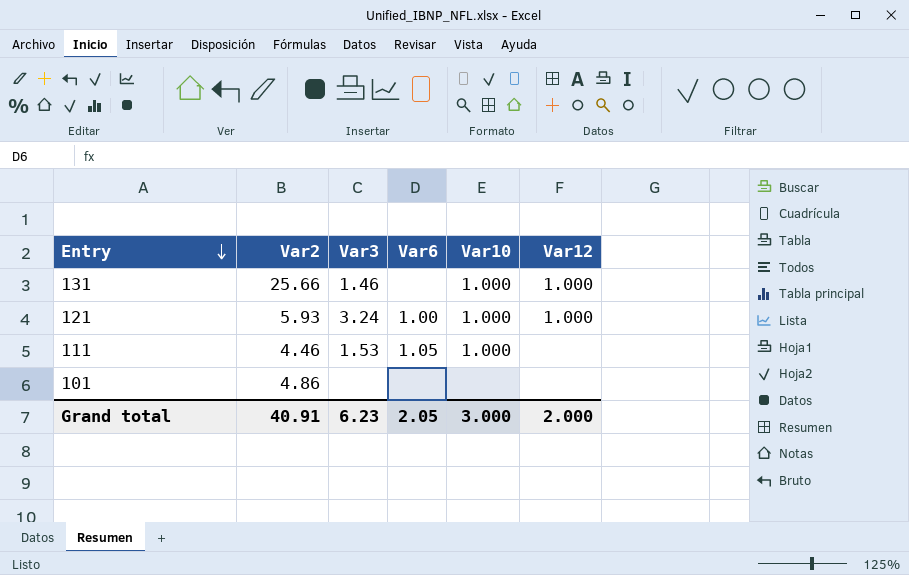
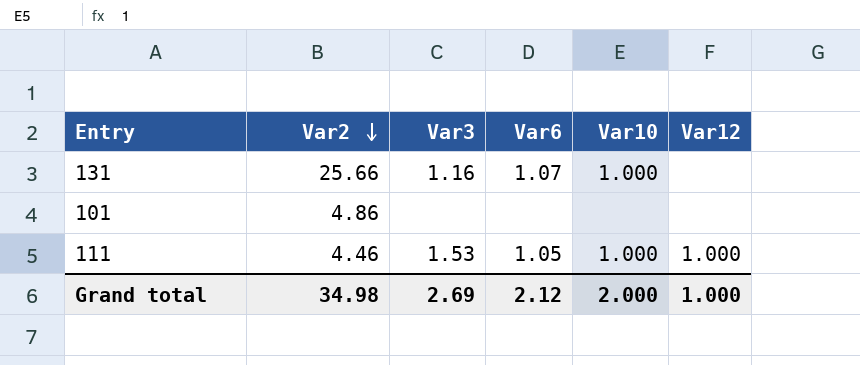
row order: Entry descending -> Var2 descending
row 121: 5.93 | 3.24 | 1.00 | 1.000 | 1.000 -> none
131 | Var3: 1.46 -> 1.16
131 | Var6: none -> 1.07
131 | Var12: 1.000 -> none
111 | Var12: none -> 1.000
Grand total | Var2: 40.91 -> 34.98
Grand total | Var3: 6.23 -> 2.69
Grand total | Var6: 2.05 -> 2.12
Grand total | Var10: 3.000 -> 2.000
Grand total | Var12: 2.000 -> 1.000

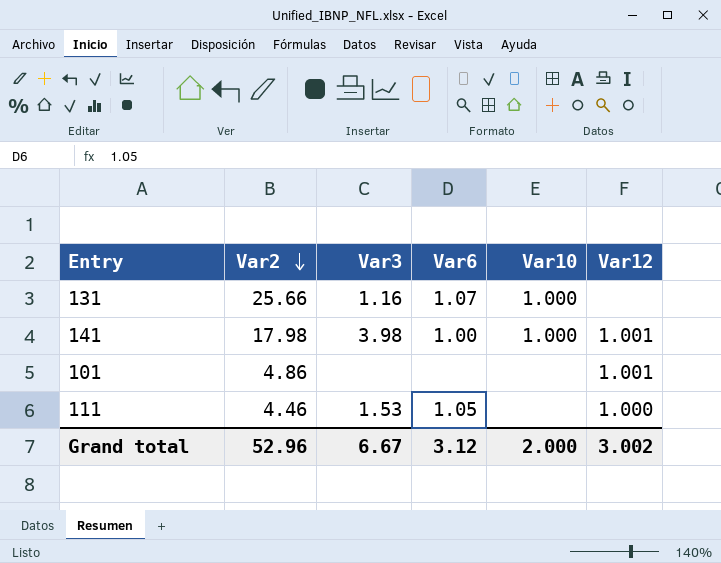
row 141: none -> 17.98 | 3.98 | 1.00 | 1.000 | 1.001
101 | Var12: none -> 1.001
111 | Var10: 1.000 -> none
Grand total | Var2: 34.98 -> 52.96
Grand total | Var3: 2.69 -> 6.67
Grand total | Var6: 2.12 -> 3.12
Grand total | Var12: 1.000 -> 3.002

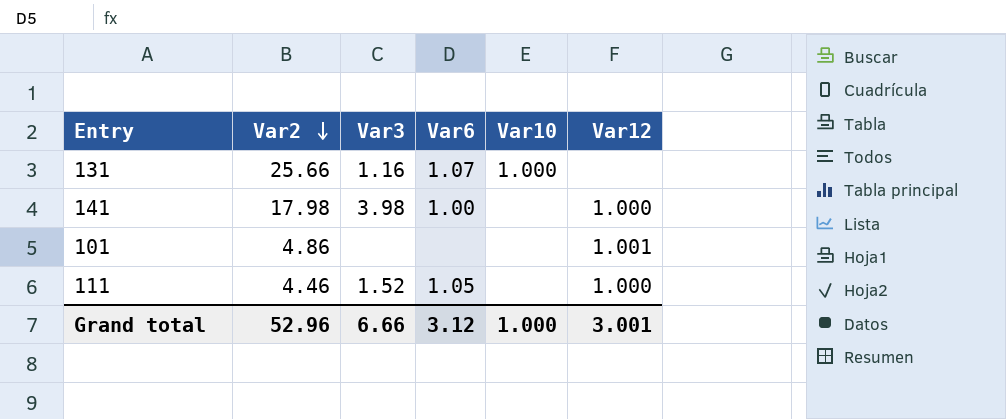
141 | Var10: 1.000 -> none
141 | Var12: 1.001 -> 1.000
111 | Var3: 1.53 -> 1.52
Grand total | Var3: 6.67 -> 6.66
Grand total | Var10: 2.000 -> 1.000
Grand total | Var12: 3.002 -> 3.001

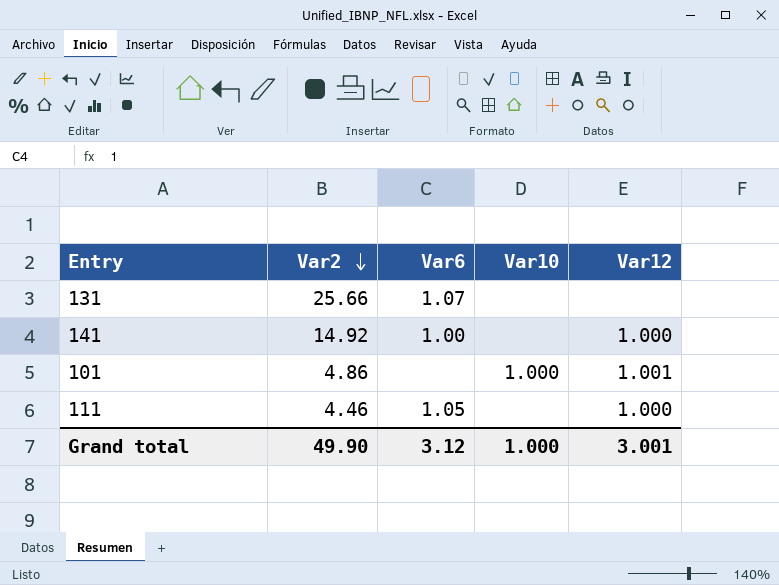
column Var3 | position: 3 -> none
131 | Var10: 1.000 -> none
141 | Var2: 17.98 -> 14.92
101 | Var10: none -> 1.000
Grand total | Var2: 52.96 -> 49.90

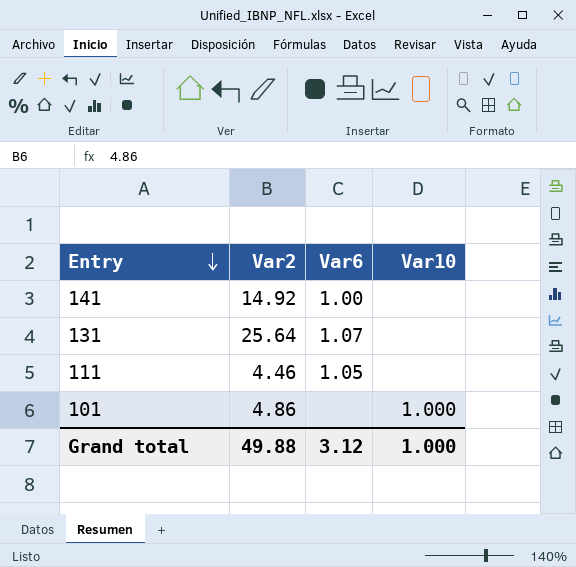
row order: Var2 descending -> Entry descending
column Var12 | position: 5 -> none
131 | Var2: 25.66 -> 25.64
Grand total | Var2: 49.90 -> 49.88

